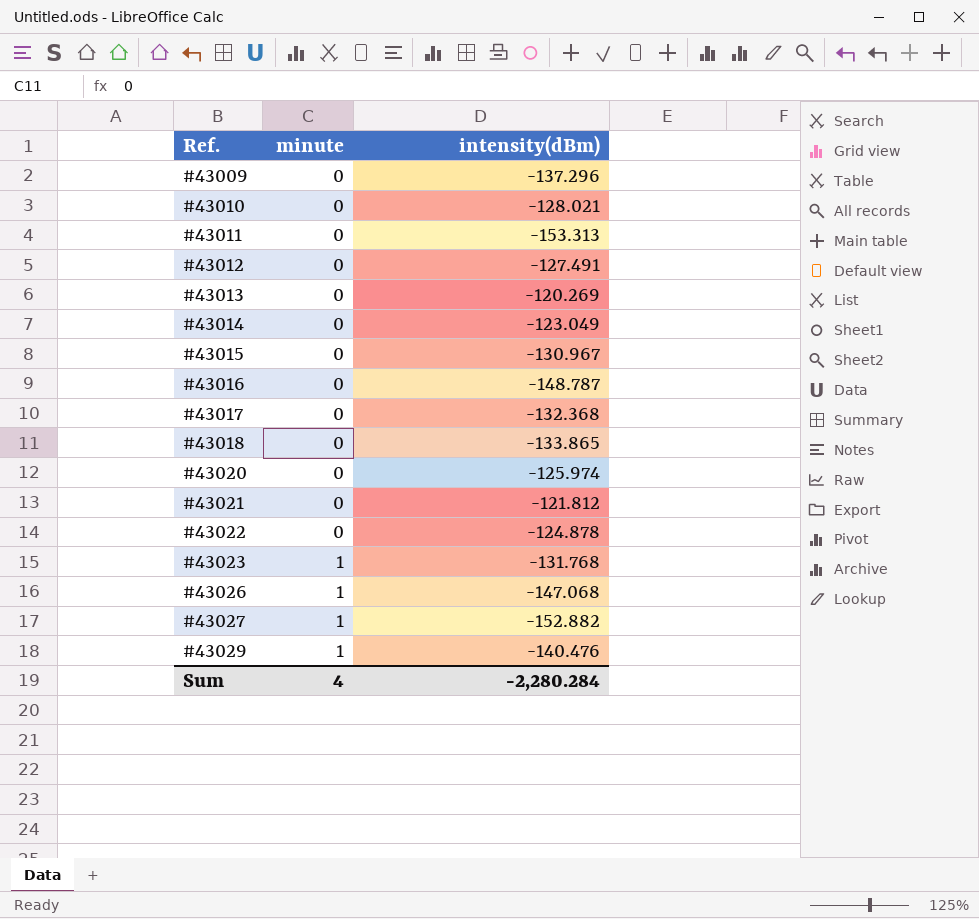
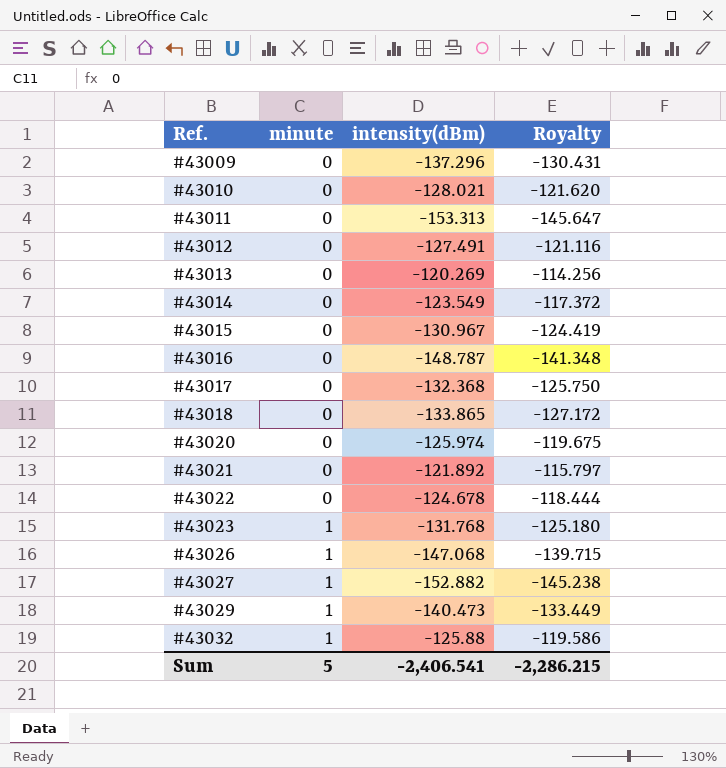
column Royalty | formula: none -> [intensity(dBm)] * 0.95
#43014 | intensity(dBm): -123.049 -> -123.549
#43021 | intensity(dBm): -121.812 -> -121.892
#43022 | intensity(dBm): -124.878 -> -124.678
#43029 | intensity(dBm): -140.476 -> -140.473
row #43032: none -> 1 | -125.88 | -119.586
Sum | minute: 4 -> 5
Sum | intensity(dBm): -2,280.284 -> -2,406.541

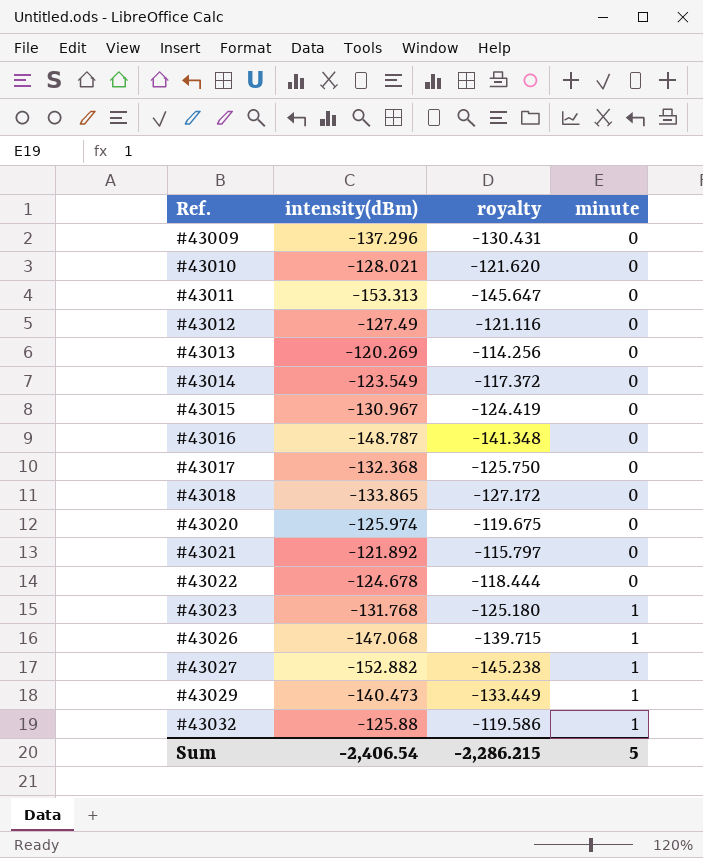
column name: Royalty -> royalty
column minute | position: 2 -> 4
#43012 | intensity(dBm): -127.491 -> -127.49
Sum | intensity(dBm): -2,406.541 -> -2,406.54

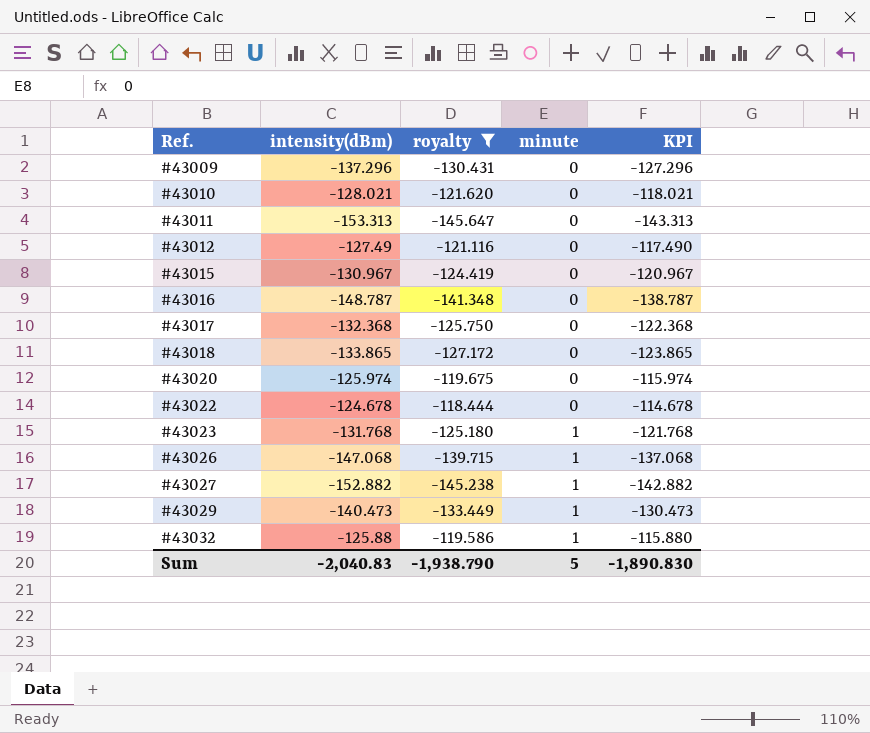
filter: none -> royalty <= -118.444
column KPI | formula: none -> [intensity(dBm)] + 10
Sum | intensity(dBm): -2,406.54 -> -2,040.83
Sum | royalty: -2,286.215 -> -1,938.790

